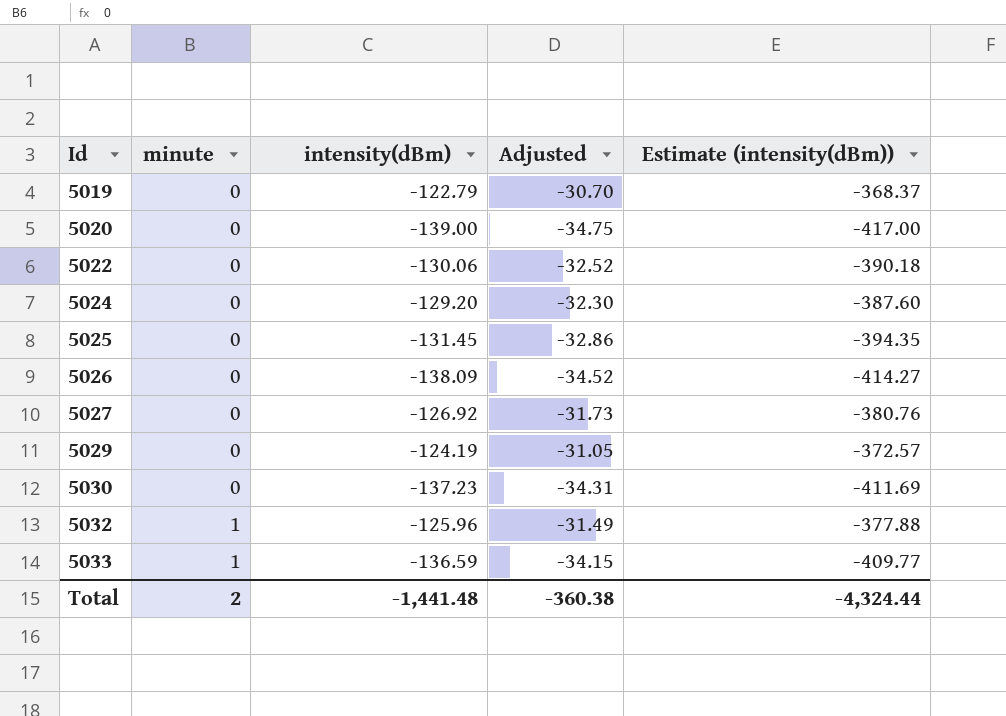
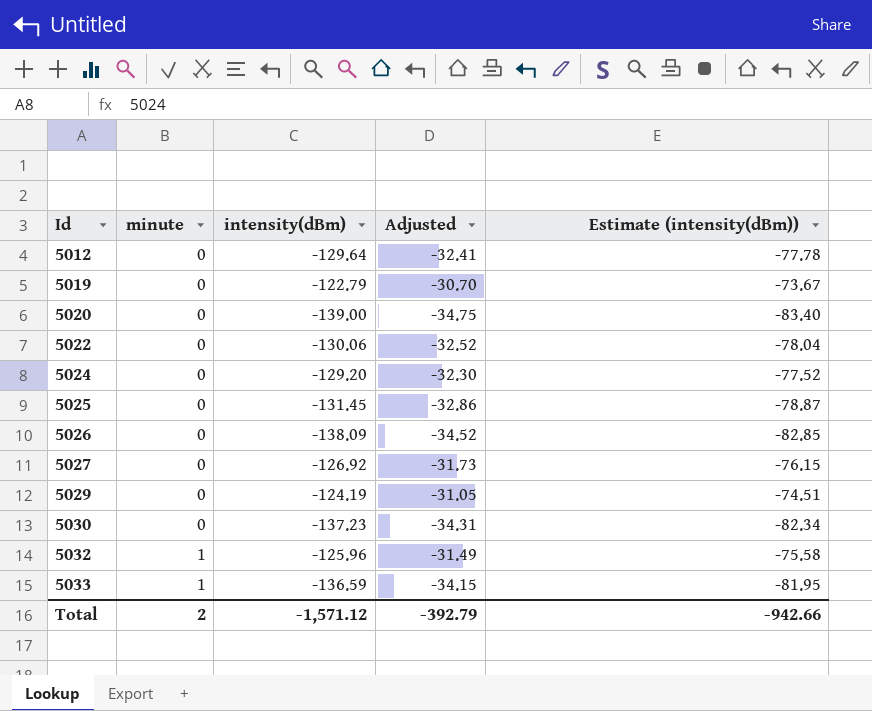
column Estimate (intensity(dBm)) | formula: [intensity(dBm)] * 3 -> [intensity(dBm)] * 0.6
row 5012: none -> 0 | -129.64 | -32.41 | -77.78
Total | intensity(dBm): -1,441.48 -> -1,571.12
Total | Adjusted: -360.38 -> -392.79
Total | Estimate (intensity(dBm)): -4,324.44 -> -942.66

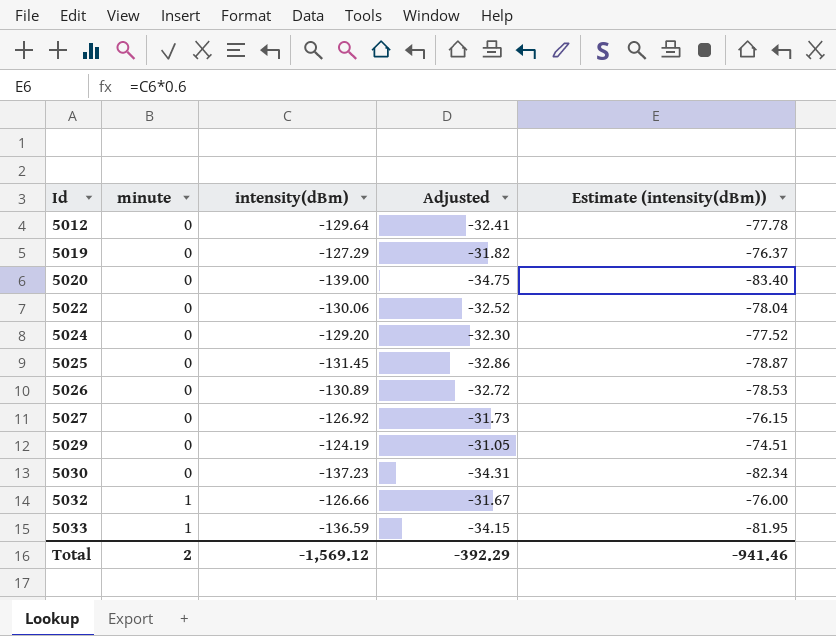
5019 | intensity(dBm): -122.79 -> -127.29
5019 | Adjusted: -30.70 -> -31.82
5019 | Estimate (intensity(dBm)): -73.67 -> -76.37
5026 | intensity(dBm): -138.09 -> -130.89
5026 | Adjusted: -34.52 -> -32.72
5026 | Estimate (intensity(dBm)): -82.85 -> -78.53
5032 | intensity(dBm): -125.96 -> -126.66
5032 | Adjusted: -31.49 -> -31.67
5032 | Estimate (intensity(dBm)): -75.58 -> -76.00
Total | intensity(dBm): -1,571.12 -> -1,569.12
Total | Adjusted: -392.79 -> -392.29
Total | Estimate (intensity(dBm)): -942.66 -> -941.46

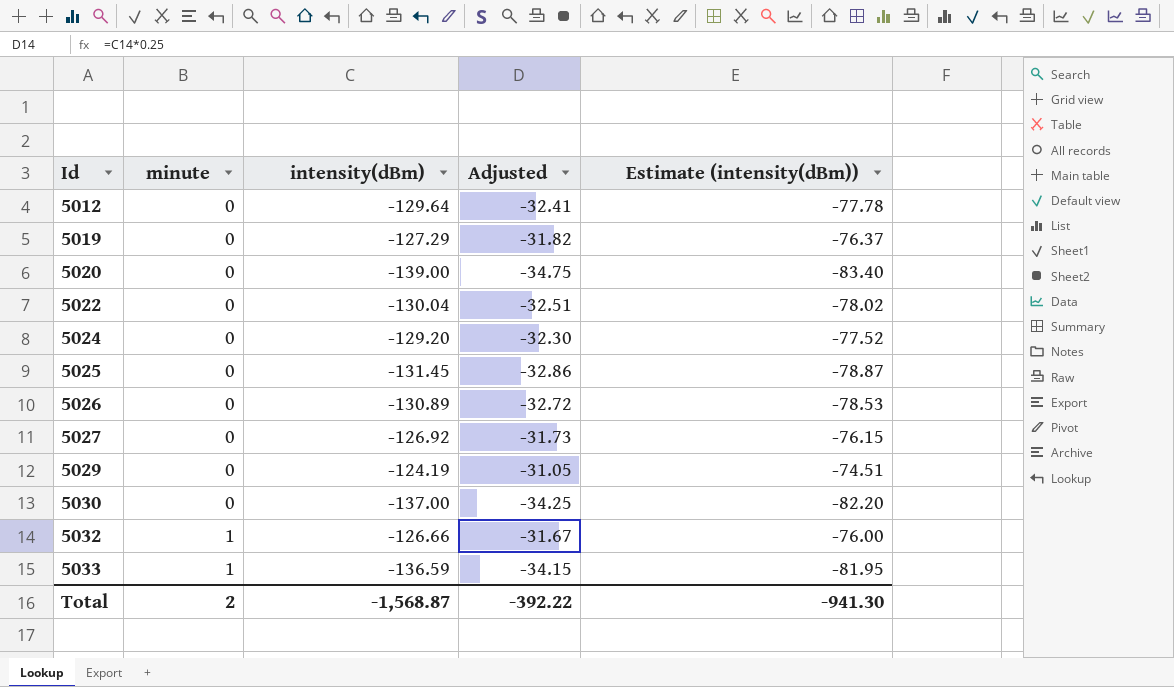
5022 | intensity(dBm): -130.06 -> -130.04
5022 | Adjusted: -32.52 -> -32.51
5022 | Estimate (intensity(dBm)): -78.04 -> -78.02
5030 | intensity(dBm): -137.23 -> -137.00
5030 | Adjusted: -34.31 -> -34.25
5030 | Estimate (intensity(dBm)): -82.34 -> -82.20
Total | intensity(dBm): -1,569.12 -> -1,568.87
Total | Adjusted: -392.29 -> -392.22
Total | Estimate (intensity(dBm)): -941.46 -> -941.30

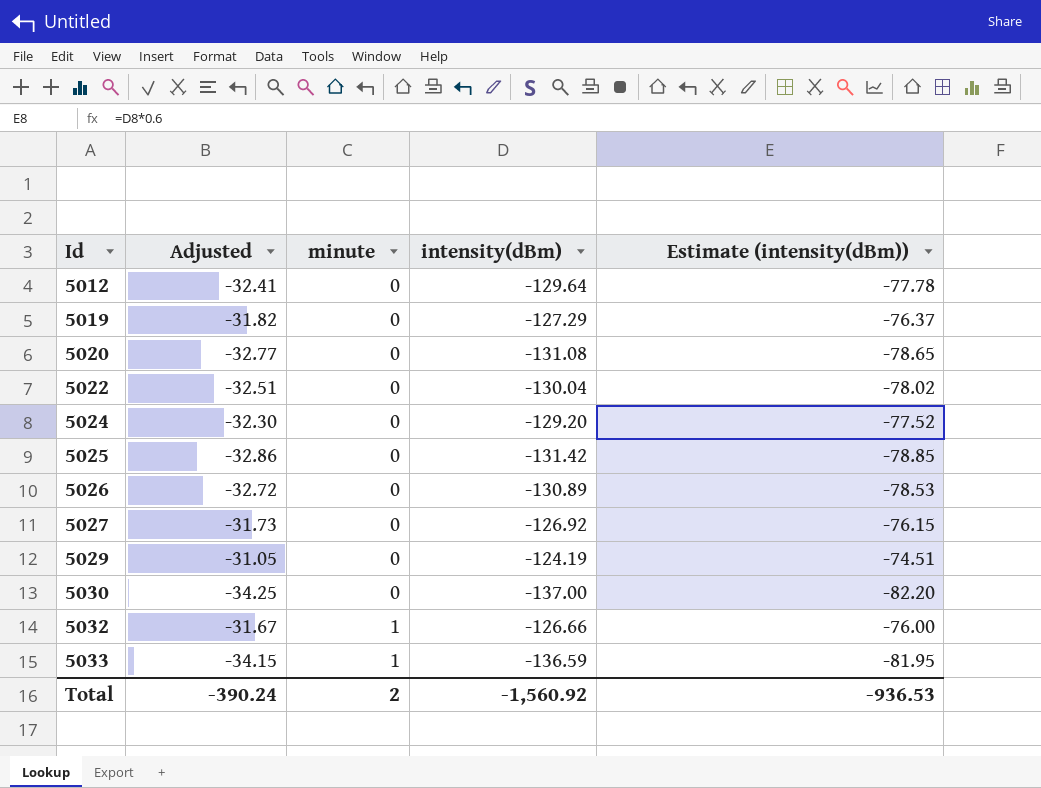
column Adjusted | position: 4 -> 2
5020 | Adjusted: -34.75 -> -32.77
5020 | intensity(dBm): -139.00 -> -131.08
5020 | Estimate (intensity(dBm)): -83.40 -> -78.65
5025 | intensity(dBm): -131.45 -> -131.42
5025 | Estimate (intensity(dBm)): -78.87 -> -78.85
Total | Adjusted: -392.22 -> -390.24
Total | intensity(dBm): -1,568.87 -> -1,560.92
Total | Estimate (intensity(dBm)): -941.30 -> -936.53

